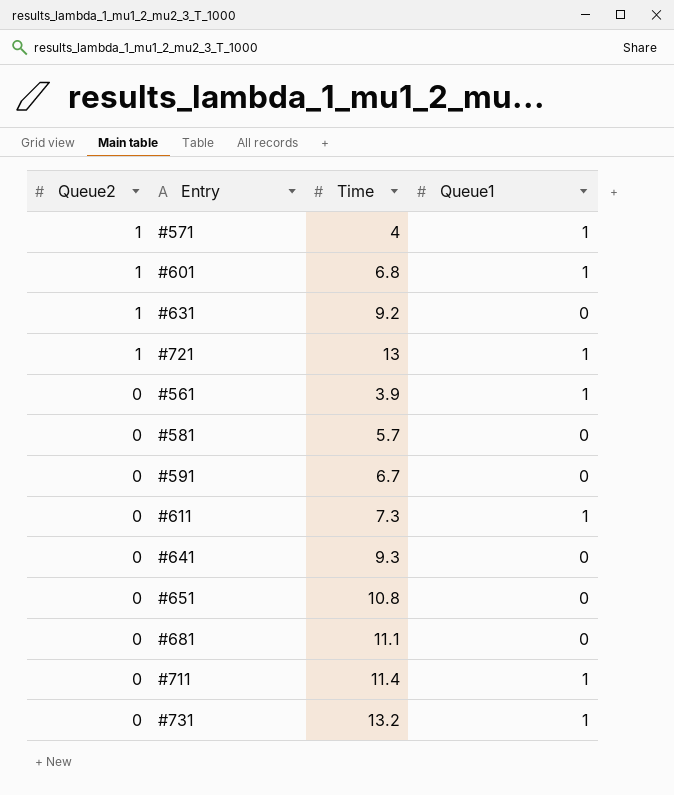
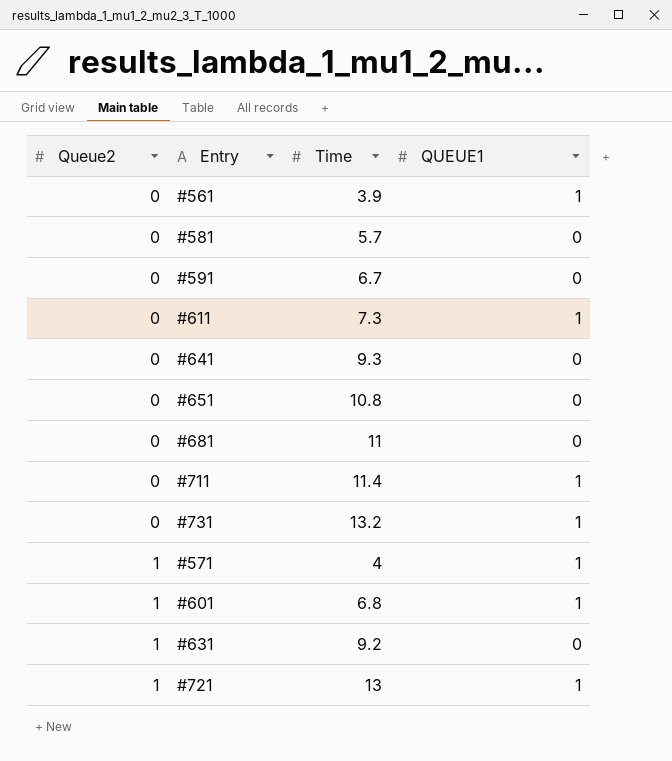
row order: Queue2 descending -> Queue2 ascending
column name: Queue1 -> QUEUE1
#681 | Time: 11.1 -> 11

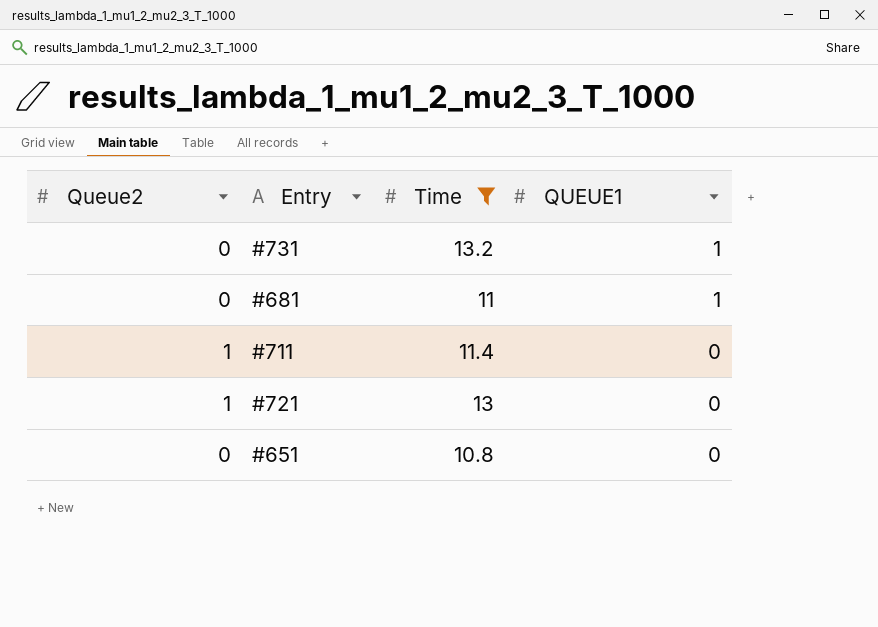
filter: none -> Time >= 10.8
row order: Queue2 ascending -> QUEUE1 descending
#681 | QUEUE1: 0 -> 1
#711 | Queue2: 0 -> 1
#711 | QUEUE1: 1 -> 0
#721 | QUEUE1: 1 -> 0

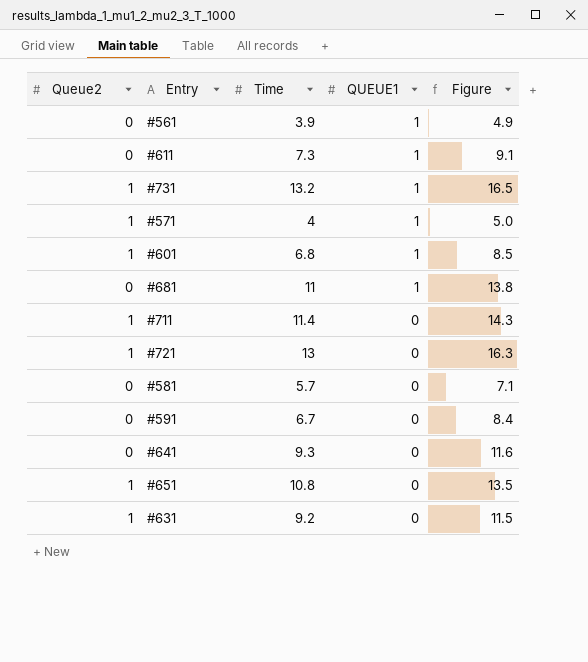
filter: Time >= 10.8 -> none
column Figure | formula: none -> [Time] * 1.25
#731 | Queue2: 0 -> 1
#651 | Queue2: 0 -> 1

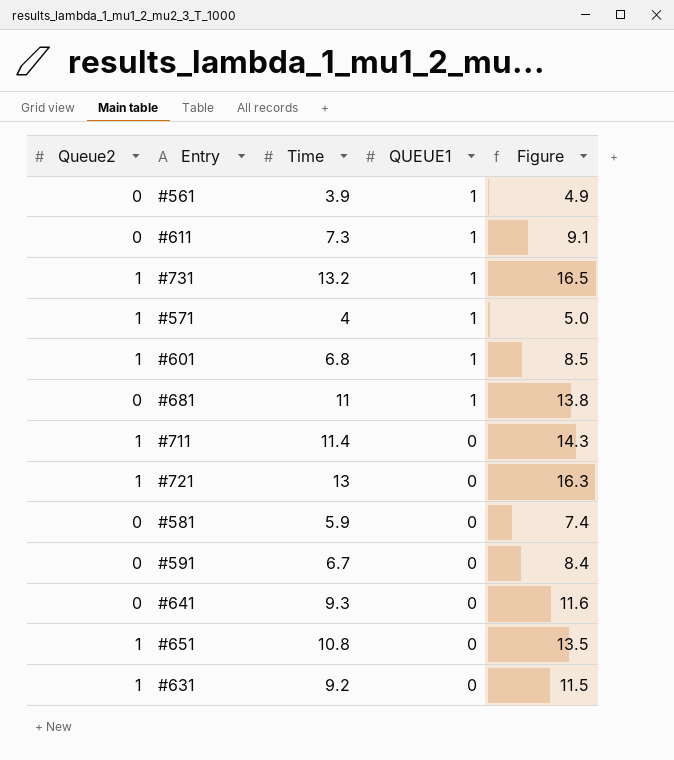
#581 | Time: 5.7 -> 5.9
#581 | Figure: 7.1 -> 7.4

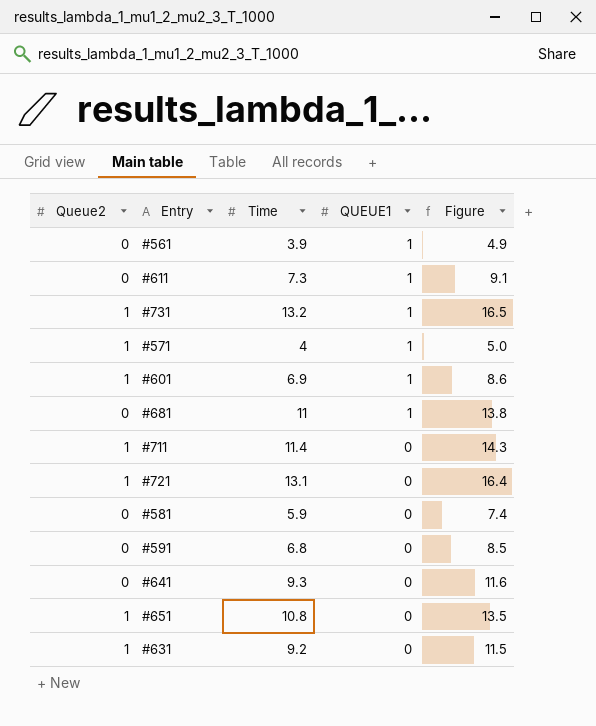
#601 | Time: 6.8 -> 6.9
#601 | Figure: 8.5 -> 8.6
#721 | Time: 13 -> 13.1
#721 | Figure: 16.3 -> 16.4
#591 | Time: 6.7 -> 6.8
#591 | Figure: 8.4 -> 8.5

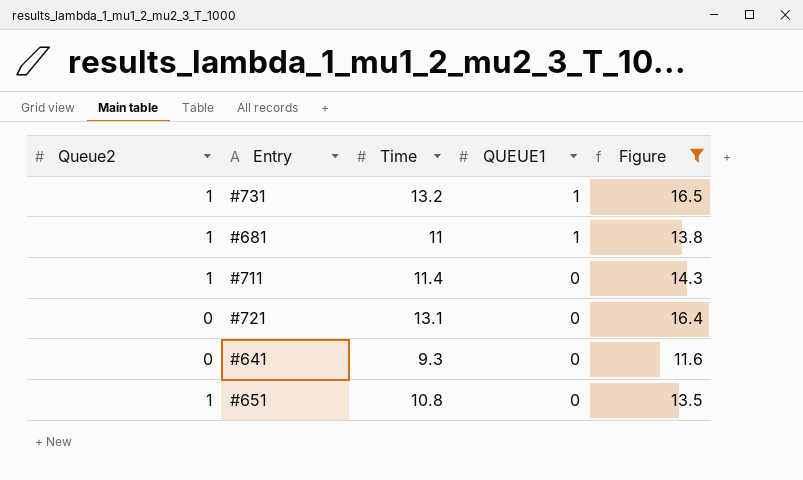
filter: none -> Figure >= 11.6
#681 | Queue2: 0 -> 1
#721 | Queue2: 1 -> 0

